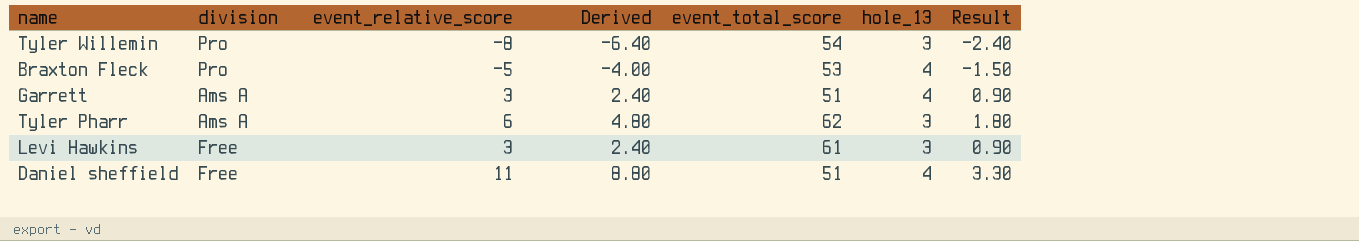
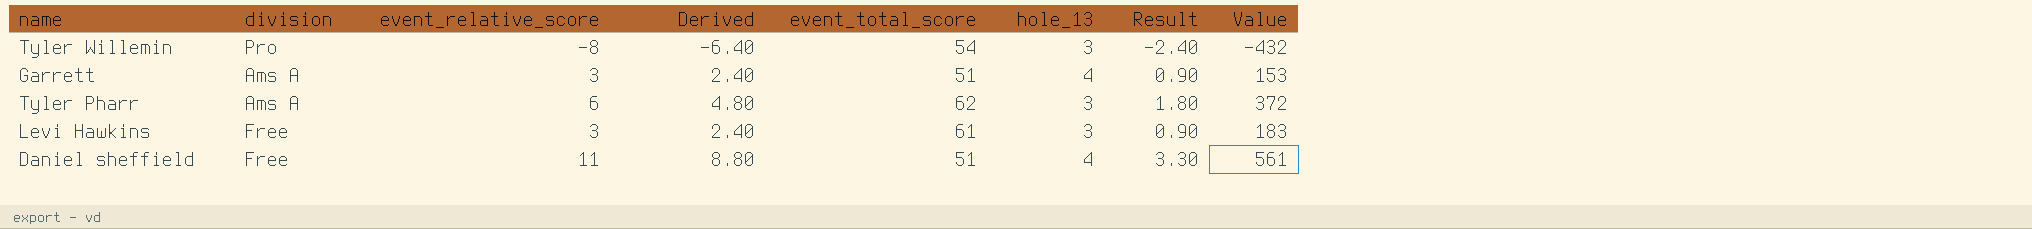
column Value | formula: none -> [event_relative_score] * [event_total_score]
row Braxton Fleck: Pro | -5 | -4.00 | 53 | 4 | -1.50 -> none

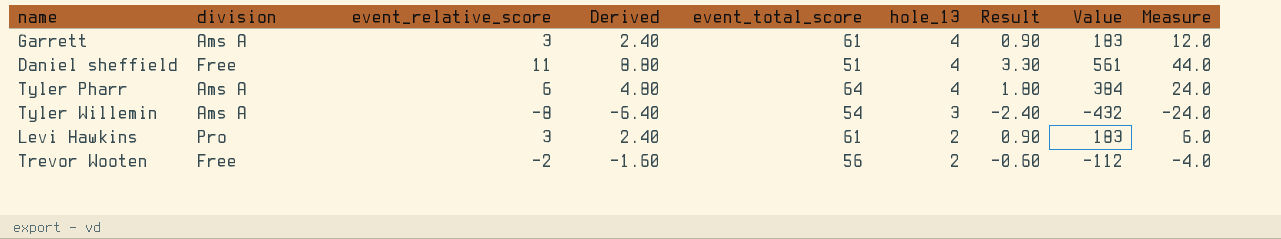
row order: none -> hole_13 descending
column Measure | formula: none -> [event_relative_score] * [hole_13]
Garrett | event_total_score: 51 -> 61
Garrett | Value: 153 -> 183
Tyler Pharr | event_total_score: 62 -> 64
Tyler Pharr | hole_13: 3 -> 4
Tyler Pharr | Value: 372 -> 384
Tyler Willemin | division: Pro -> Ams A
Levi Hawkins | division: Free -> Pro
Levi Hawkins | hole_13: 3 -> 2
row Trevor Wooten: none -> Free | -2 | -1.60 | 56 | 2 | -0.60 | -112 | -4.0

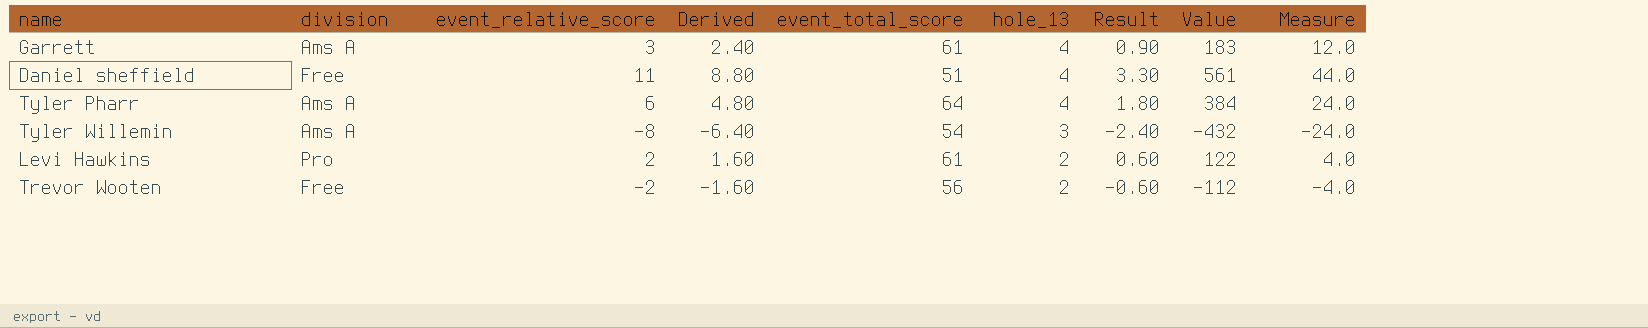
Levi Hawkins | event_relative_score: 3 -> 2
Levi Hawkins | Derived: 2.40 -> 1.60
Levi Hawkins | Result: 0.90 -> 0.60
Levi Hawkins | Value: 183 -> 122
Levi Hawkins | Measure: 6.0 -> 4.0

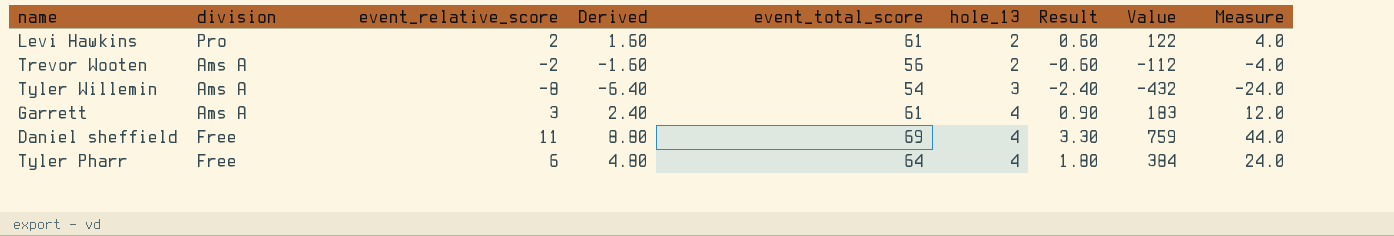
row order: hole_13 descending -> hole_13 ascending
Trevor Wooten | division: Free -> Ams A
Daniel sheffield | event_total_score: 51 -> 69
Daniel sheffield | Value: 561 -> 759
Tyler Pharr | division: Ams A -> Free

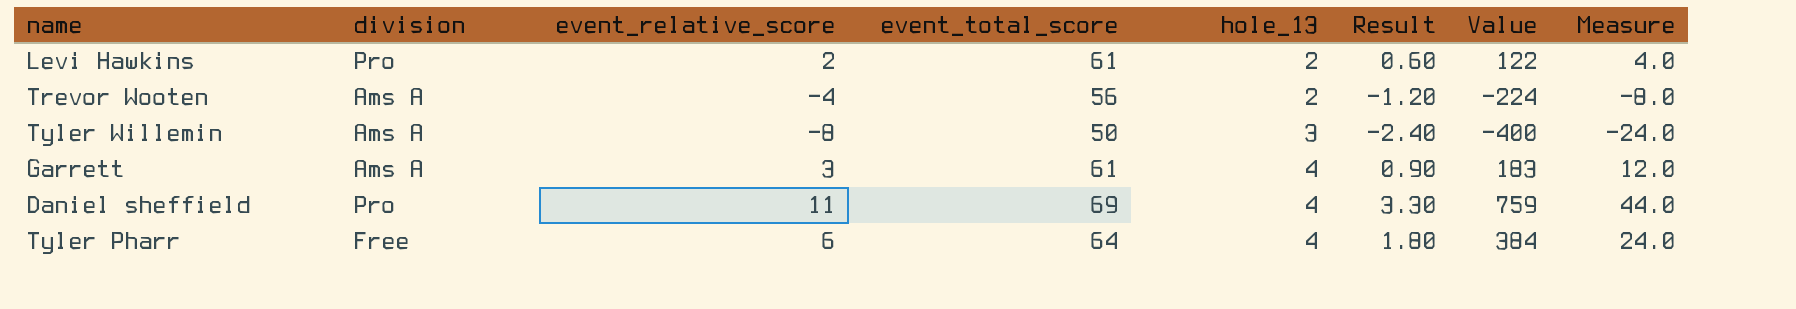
column Derived | formula: [event_relative_score] * 0.8 -> none
Trevor Wooten | event_relative_score: -2 -> -4
Trevor Wooten | Result: -0.60 -> -1.20
Trevor Wooten | Value: -112 -> -224
Trevor Wooten | Measure: -4.0 -> -8.0
Tyler Willemin | event_total_score: 54 -> 50
Tyler Willemin | Value: -432 -> -400
Daniel sheffield | division: Free -> Pro

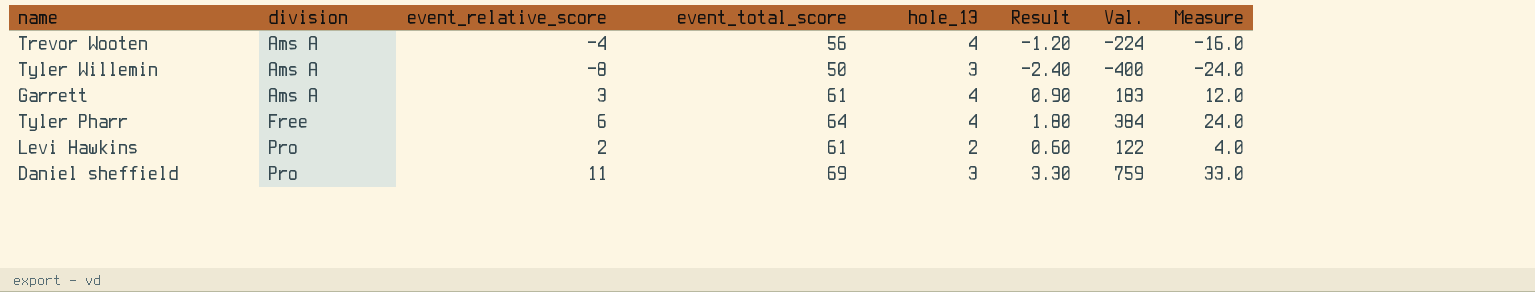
row order: hole_13 ascending -> division ascending
column name: Value -> Val.
Trevor Wooten | hole_13: 2 -> 4
Trevor Wooten | Measure: -8.0 -> -16.0
Daniel sheffield | hole_13: 4 -> 3
Daniel sheffield | Measure: 44.0 -> 33.0

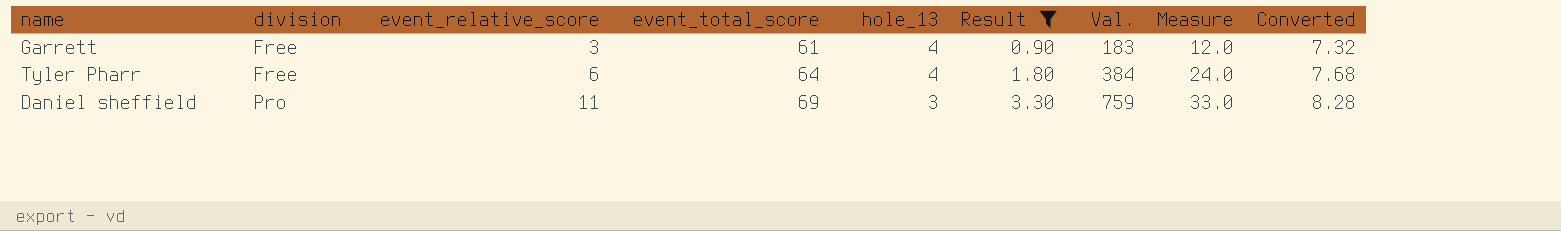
filter: none -> Result >= 0.90
column Converted | formula: none -> [event_total_score] * 0.12
Garrett | division: Ams A -> Free

